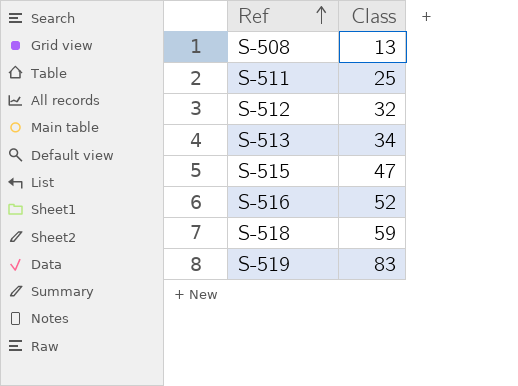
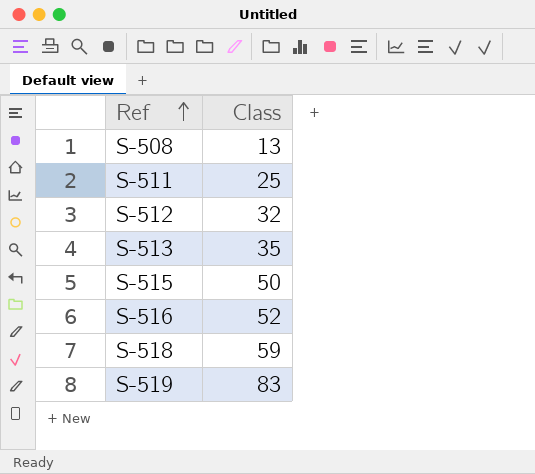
S-513 | Class: 34 -> 35
S-515 | Class: 47 -> 50

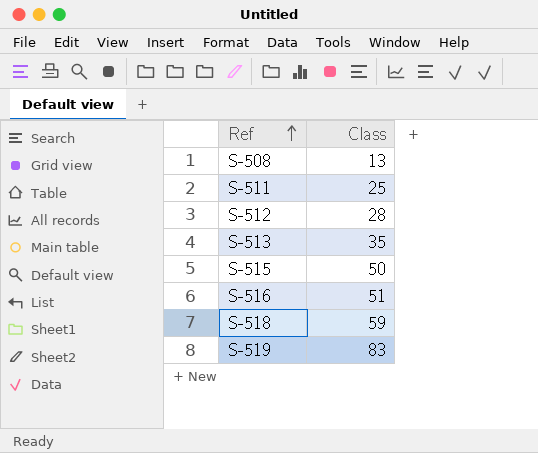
S-512 | Class: 32 -> 28
S-516 | Class: 52 -> 51

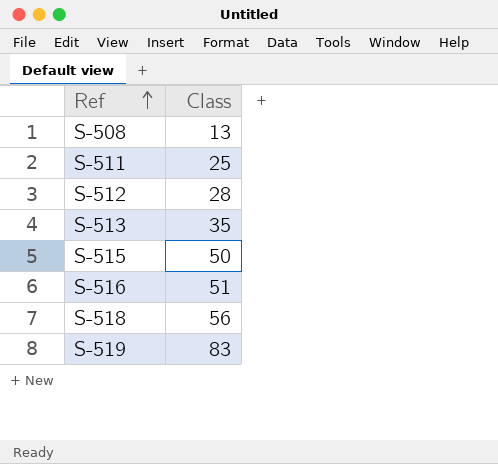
S-518 | Class: 59 -> 56

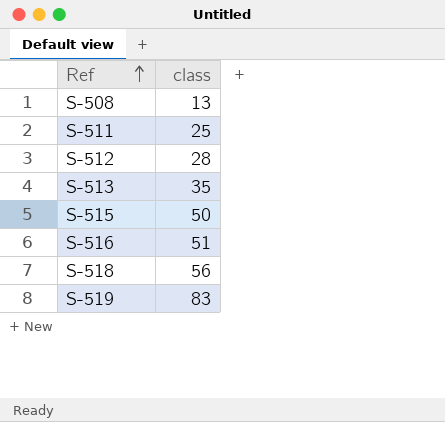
column name: Class -> class

